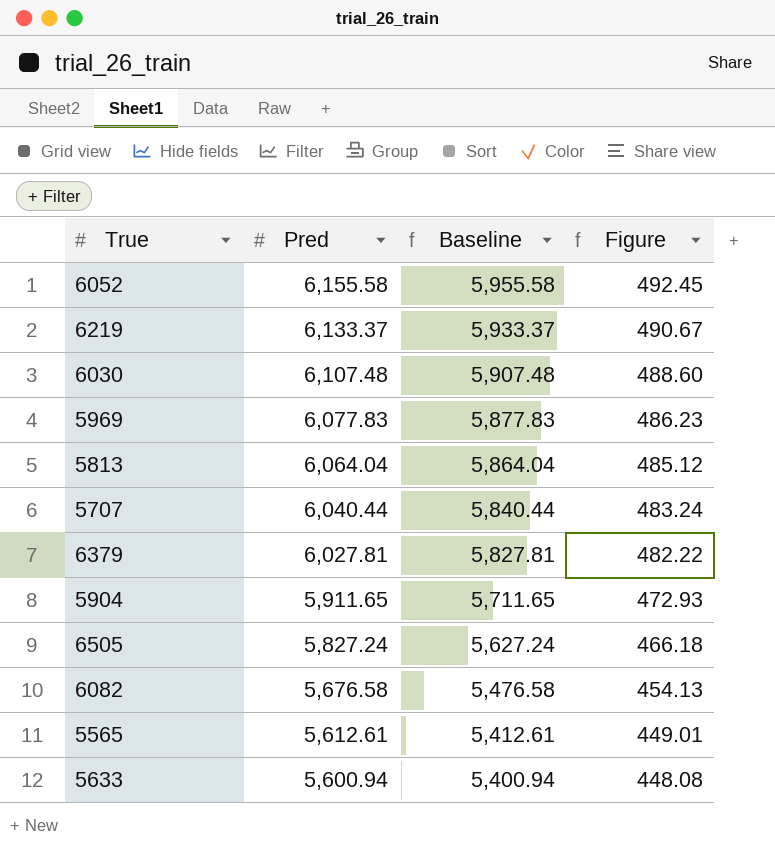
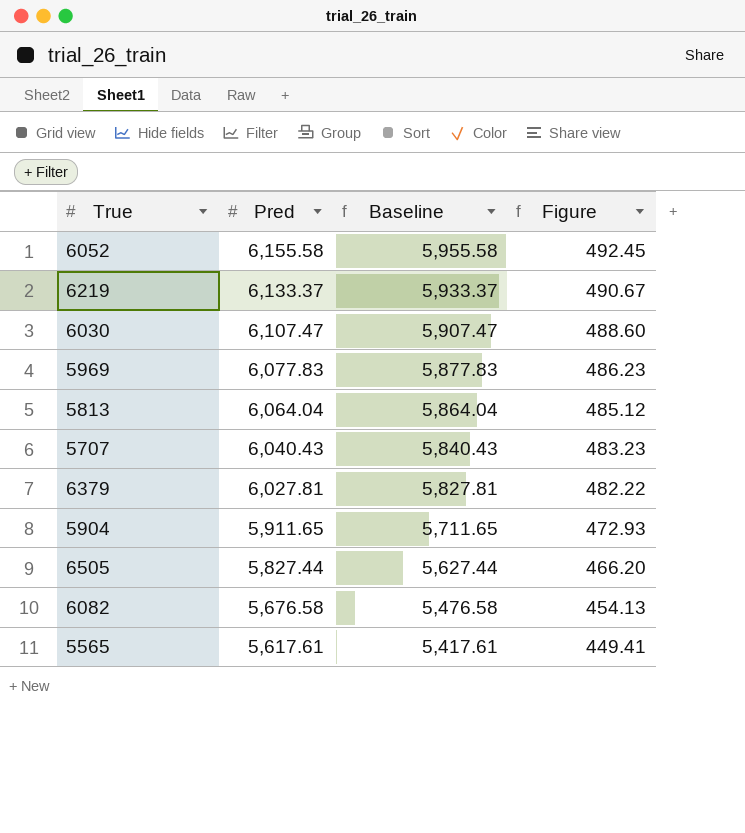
row 5633: 5,600.94 | 5,400.94 | 448.08 -> none
6030 | Pred: 6,107.48 -> 6,107.47
6030 | Baseline: 5,907.48 -> 5,907.47
5707 | Pred: 6,040.44 -> 6,040.43
5707 | Baseline: 5,840.44 -> 5,840.43
5707 | Figure: 483.24 -> 483.23
6505 | Pred: 5,827.24 -> 5,827.44
6505 | Baseline: 5,627.24 -> 5,627.44
6505 | Figure: 466.18 -> 466.20
5565 | Pred: 5,612.61 -> 5,617.61
5565 | Baseline: 5,412.61 -> 5,417.61
5565 | Figure: 449.01 -> 449.41

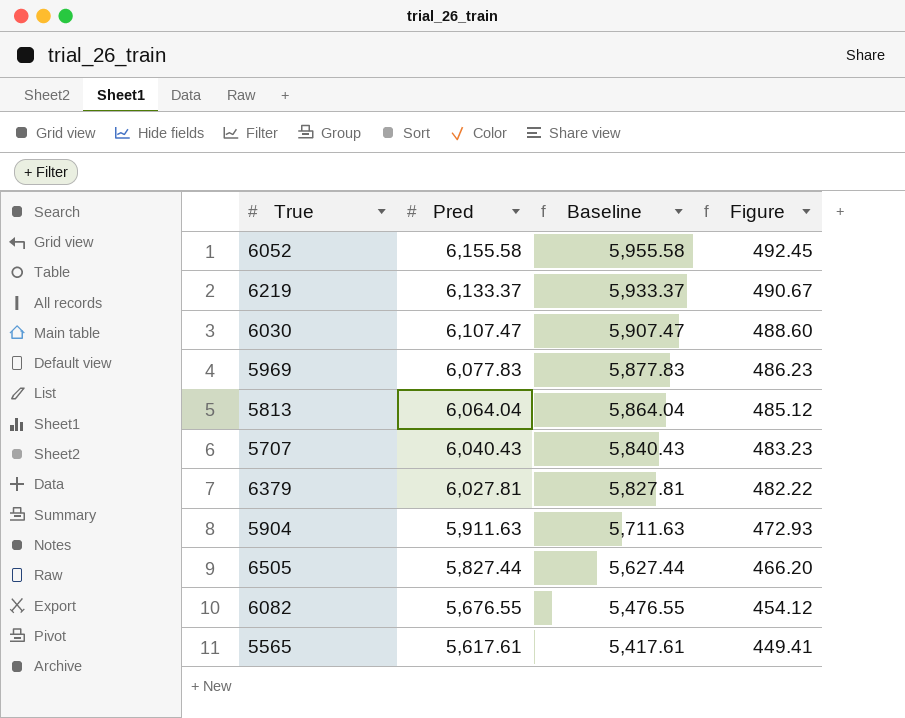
5904 | Pred: 5,911.65 -> 5,911.63
5904 | Baseline: 5,711.65 -> 5,711.63
6082 | Pred: 5,676.58 -> 5,676.55
6082 | Baseline: 5,476.58 -> 5,476.55
6082 | Figure: 454.13 -> 454.12

